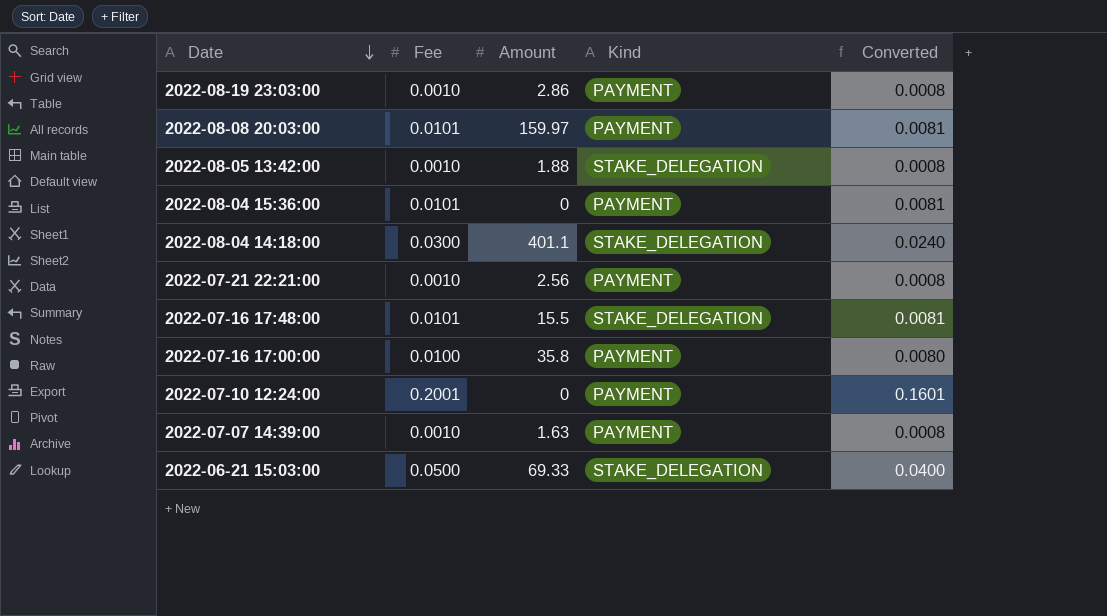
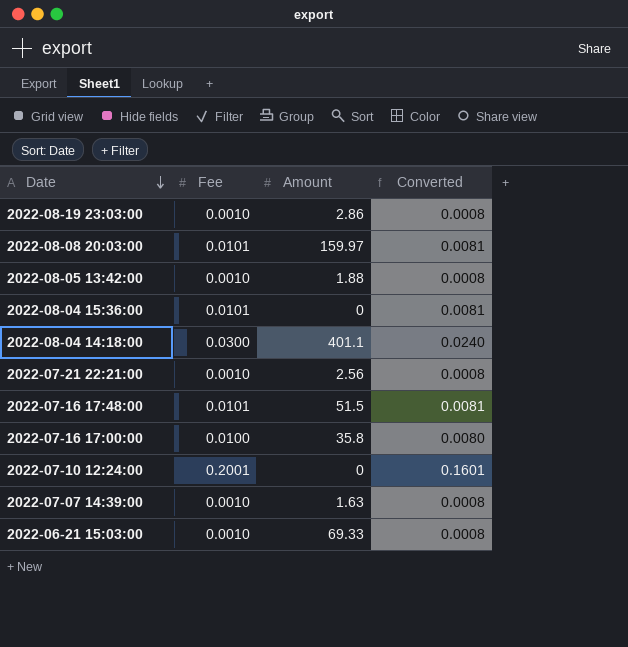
column Kind | position: 4 -> none
2022-07-16 17:48:00 | Amount: 15.5 -> 51.5
2022-06-21 15:03:00 | Fee: 0.0500 -> 0.0010
2022-06-21 15:03:00 | Converted: 0.0400 -> 0.0008

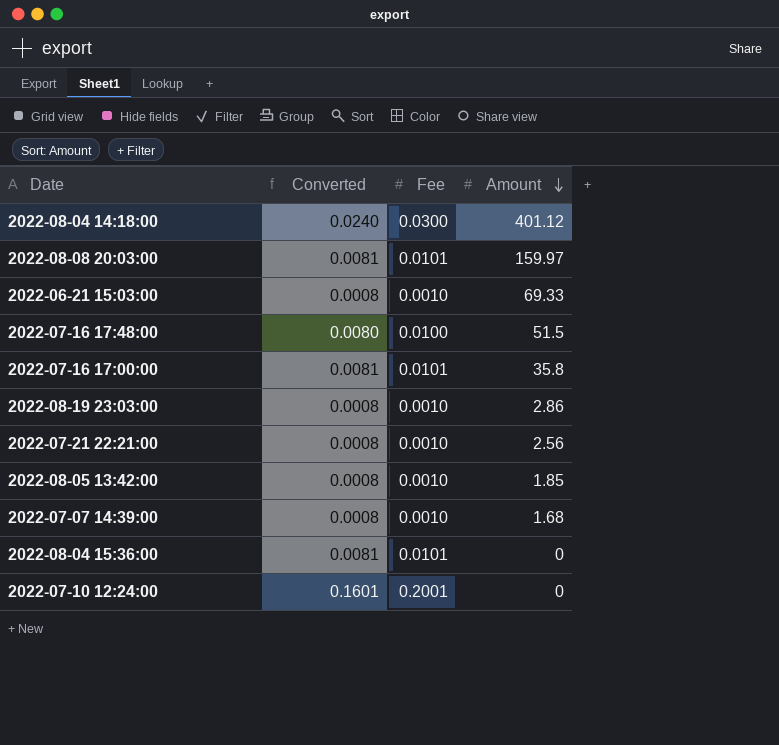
row order: Date descending -> Amount descending
column Converted | position: 4 -> 2
2022-08-04 14:18:00 | Amount: 401.1 -> 401.12
2022-07-16 17:48:00 | Converted: 0.0081 -> 0.0080
2022-07-16 17:48:00 | Fee: 0.0101 -> 0.0100
2022-07-16 17:00:00 | Converted: 0.0080 -> 0.0081
2022-07-16 17:00:00 | Fee: 0.0100 -> 0.0101
2022-08-05 13:42:00 | Amount: 1.88 -> 1.85
2022-07-07 14:39:00 | Amount: 1.63 -> 1.68

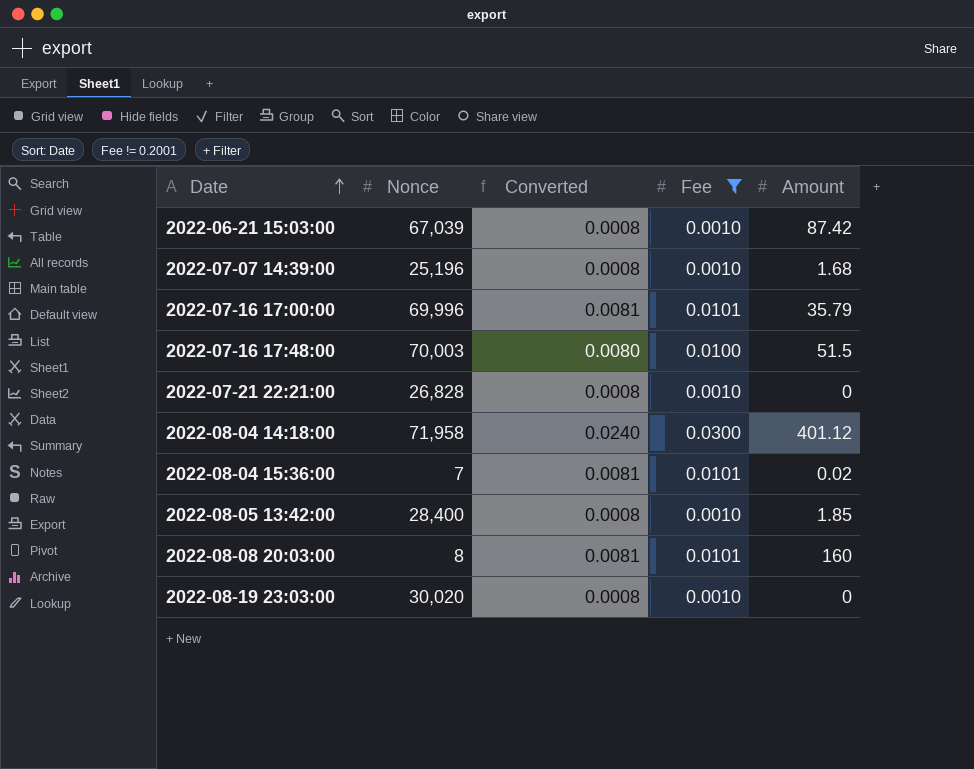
filter: none -> Fee != 0.2001
row order: Amount descending -> Date ascending
column Nonce | position: none -> 2
2022-06-21 15:03:00 | Amount: 69.33 -> 87.42
2022-07-16 17:00:00 | Amount: 35.8 -> 35.79
2022-07-21 22:21:00 | Amount: 2.56 -> 0
2022-08-04 15:36:00 | Amount: 0 -> 0.02
2022-08-08 20:03:00 | Amount: 159.97 -> 160
2022-08-19 23:03:00 | Amount: 2.86 -> 0

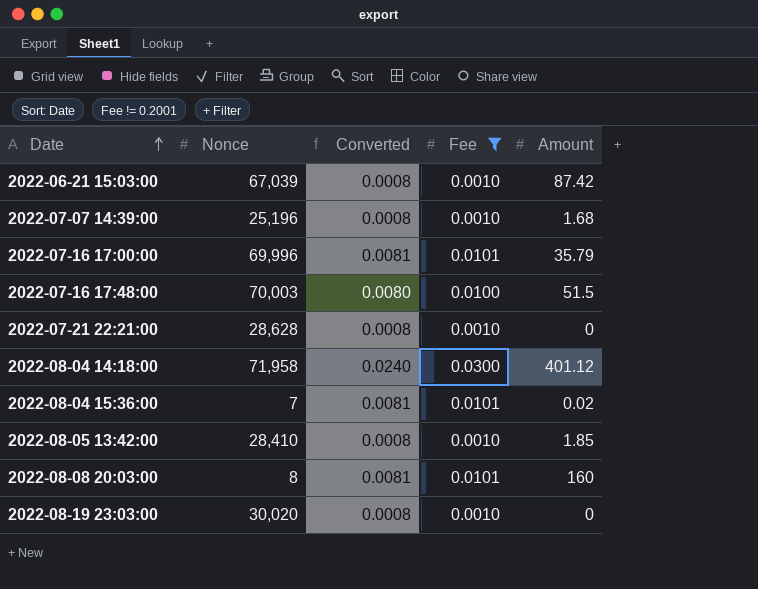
2022-07-21 22:21:00 | Nonce: 26,828 -> 28,628
2022-08-05 13:42:00 | Nonce: 28,400 -> 28,410

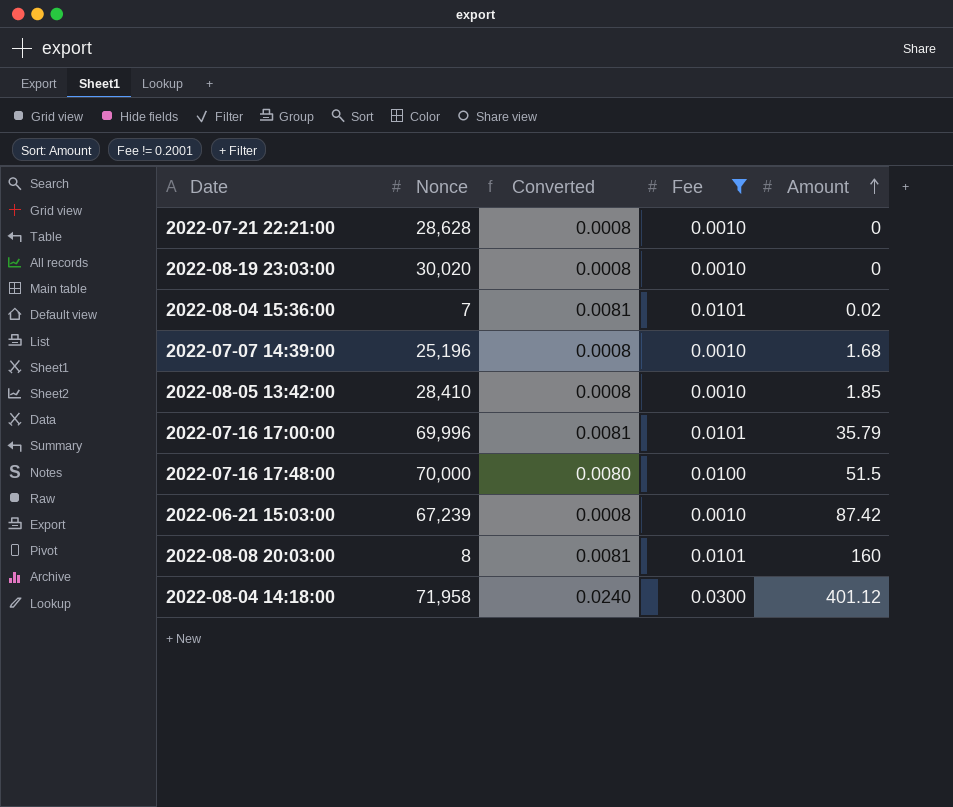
row order: Date ascending -> Amount ascending
2022-07-16 17:48:00 | Nonce: 70,003 -> 70,000
2022-06-21 15:03:00 | Nonce: 67,039 -> 67,239

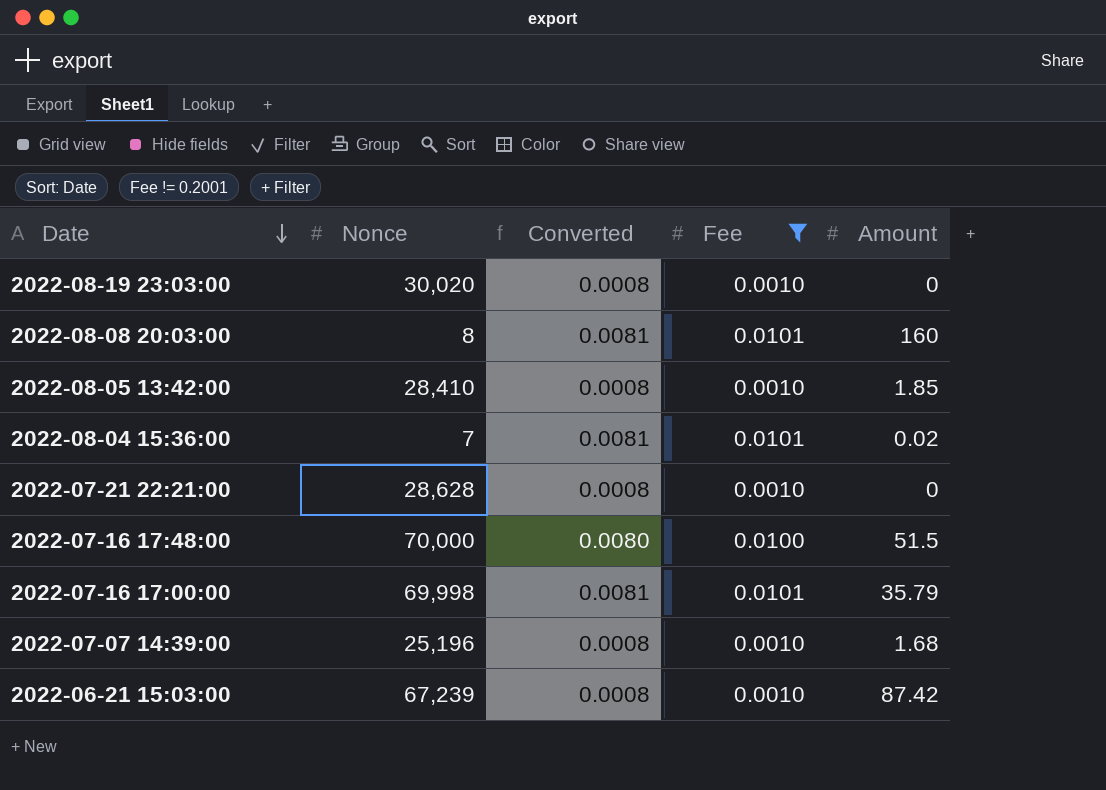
row order: Amount ascending -> Date descending
row 2022-08-04 14:18:00: 71,958 | 0.0240 | 0.0300 | 401.12 -> none
2022-07-16 17:00:00 | Nonce: 69,996 -> 69,998

